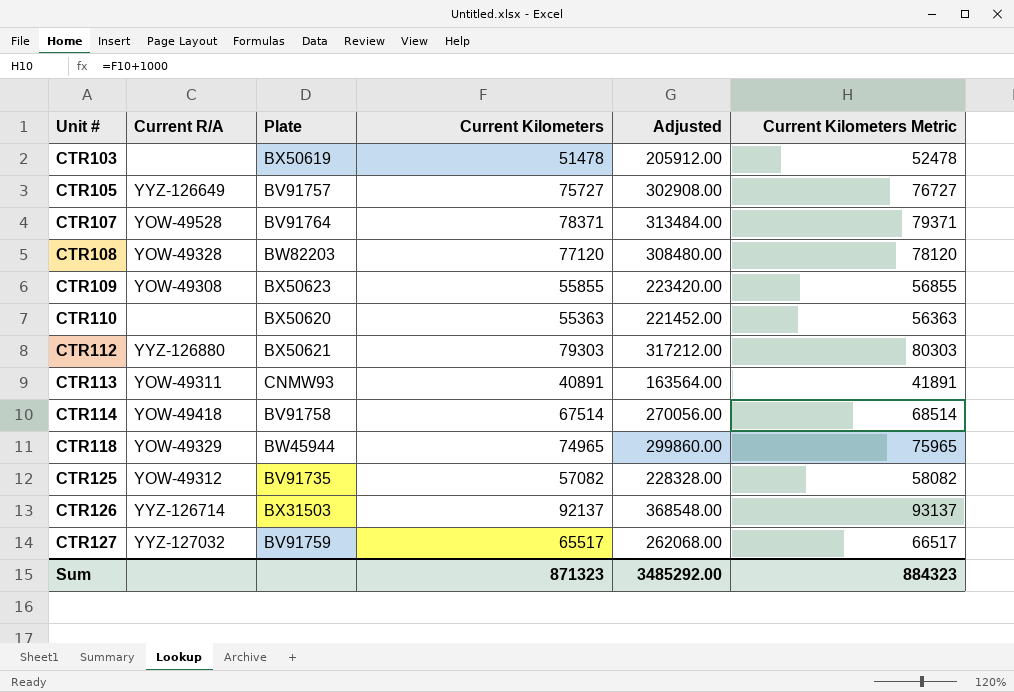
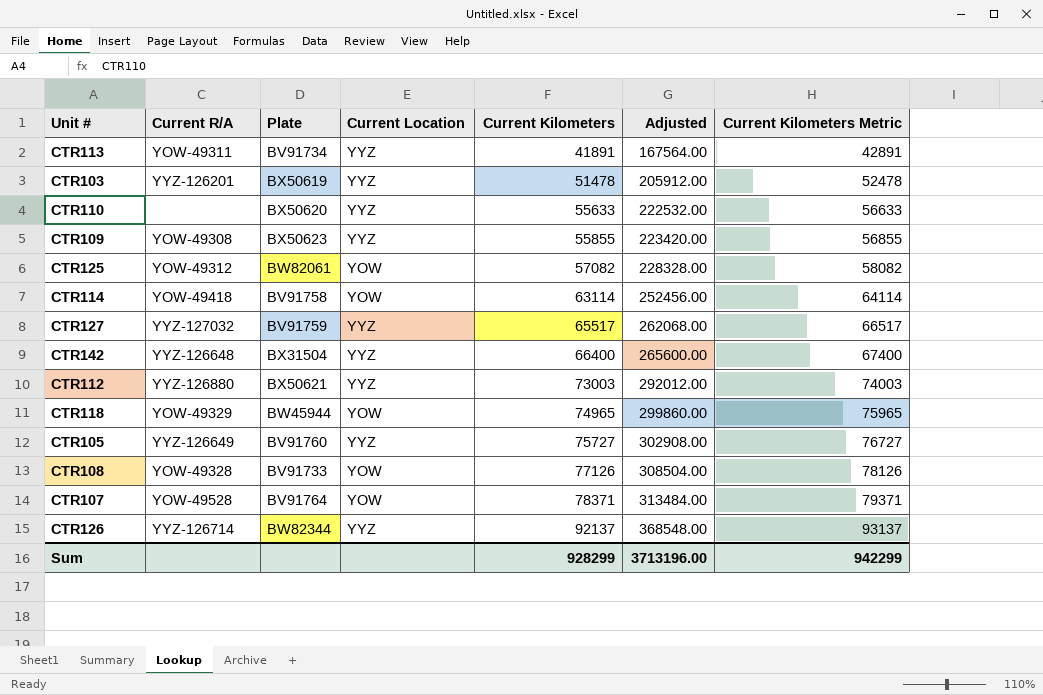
row order: Unit # ascending -> Current Kilometers ascending
column Current Location | position: none -> 4
CTR113 | Plate: CNMW93 -> BV91734
CTR113 | Current Kilometers: 40891 -> 41891
CTR113 | Adjusted: 163564.00 -> 167564.00
CTR113 | Current Kilometers Metric: 41891 -> 42891
CTR103 | Current R/A: none -> YYZ-126201
CTR110 | Current Kilometers: 55363 -> 55633
CTR110 | Adjusted: 221452.00 -> 222532.00
CTR110 | Current Kilometers Metric: 56363 -> 56633
CTR125 | Plate: BV91735 -> BW82061
CTR114 | Current Kilometers: 67514 -> 63114
CTR114 | Adjusted: 270056.00 -> 252456.00
CTR114 | Current Kilometers Metric: 68514 -> 64114
row CTR142: none -> YYZ-126648 | BX31504 | YYZ | 66400 | 265600.00 | 67400
CTR112 | Current Kilometers: 79303 -> 73003
CTR112 | Adjusted: 317212.00 -> 292012.00
CTR112 | Current Kilometers Metric: 80303 -> 74003
CTR105 | Plate: BV91757 -> BV91760
CTR108 | Plate: BW82203 -> BV91733
CTR108 | Current Kilometers: 77120 -> 77126
CTR108 | Adjusted: 308480.00 -> 308504.00
CTR108 | Current Kilometers Metric: 78120 -> 78126
CTR126 | Plate: BX31503 -> BW82344
Sum | Current Kilometers: 871323 -> 928299
Sum | Adjusted: 3485292.00 -> 3713196.00
Sum | Current Kilometers Metric: 884323 -> 942299

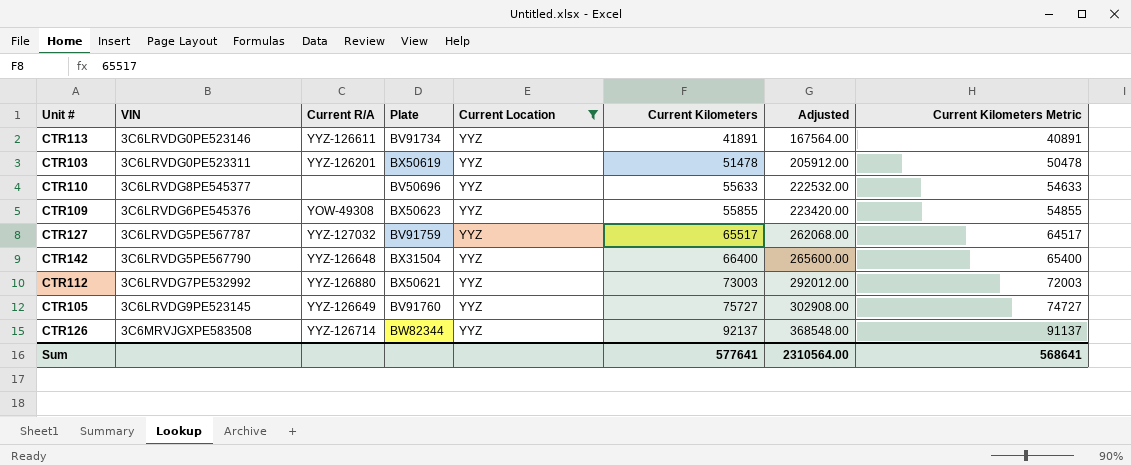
filter: none -> Current Location = YYZ
column VIN | position: none -> 2
column Current Kilometers Metric | formula: [Current Kilometers] + 1000 -> [Current Kilometers] - 1000
CTR113 | Current R/A: YOW-49311 -> YYZ-126611
CTR110 | Plate: BX50620 -> BV50696
Sum | Current Kilometers: 928299 -> 577641
Sum | Adjusted: 3713196.00 -> 2310564.00
Sum | Current Kilometers Metric: 942299 -> 568641

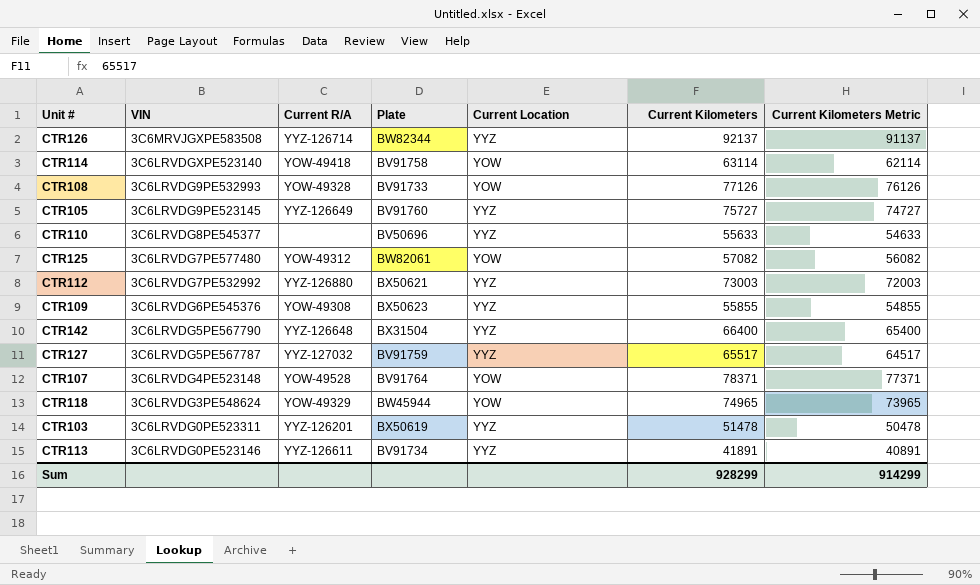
filter: Current Location = YYZ -> none
row order: Current Kilometers ascending -> VIN descending
column Adjusted | formula: [Current Kilometers] * 4 -> none
Sum | Current Kilometers: 577641 -> 928299
Sum | Current Kilometers Metric: 568641 -> 914299

